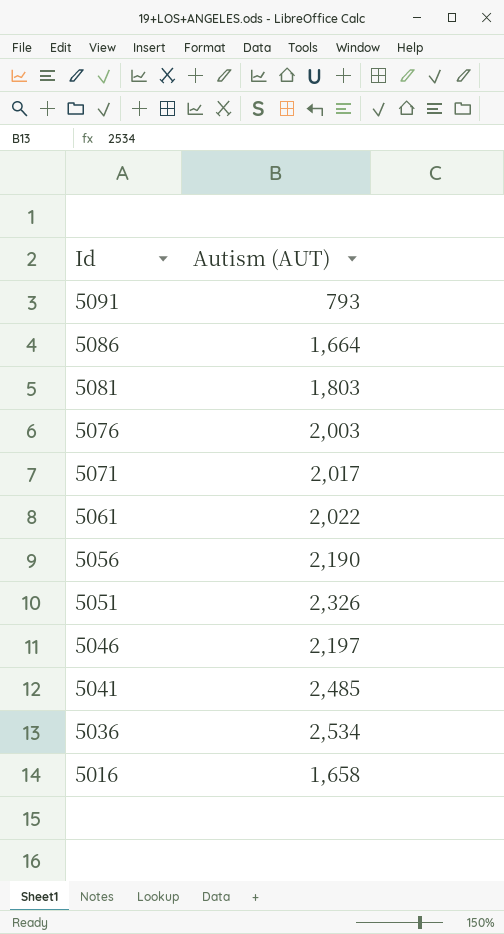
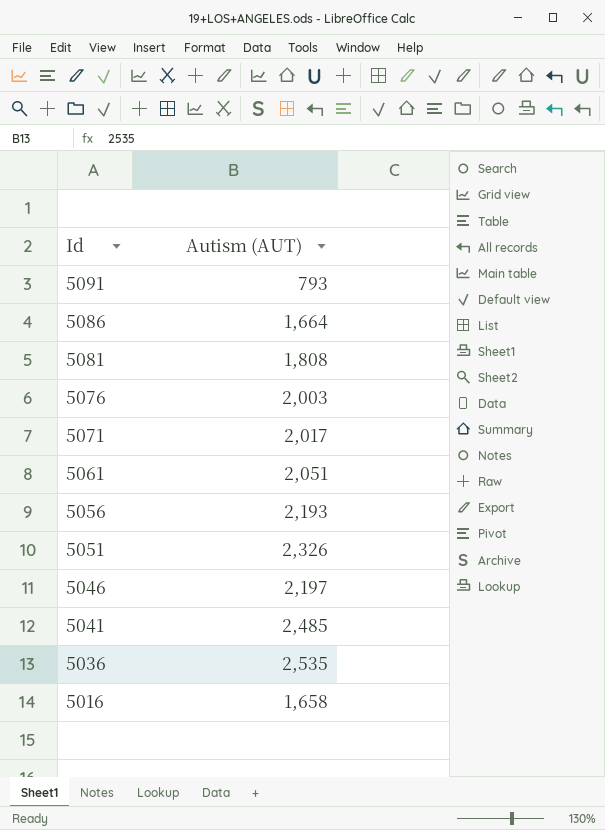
5081 | Autism (AUT): 1,803 -> 1,808
5061 | Autism (AUT): 2,022 -> 2,051
5056 | Autism (AUT): 2,190 -> 2,193
5036 | Autism (AUT): 2,534 -> 2,535

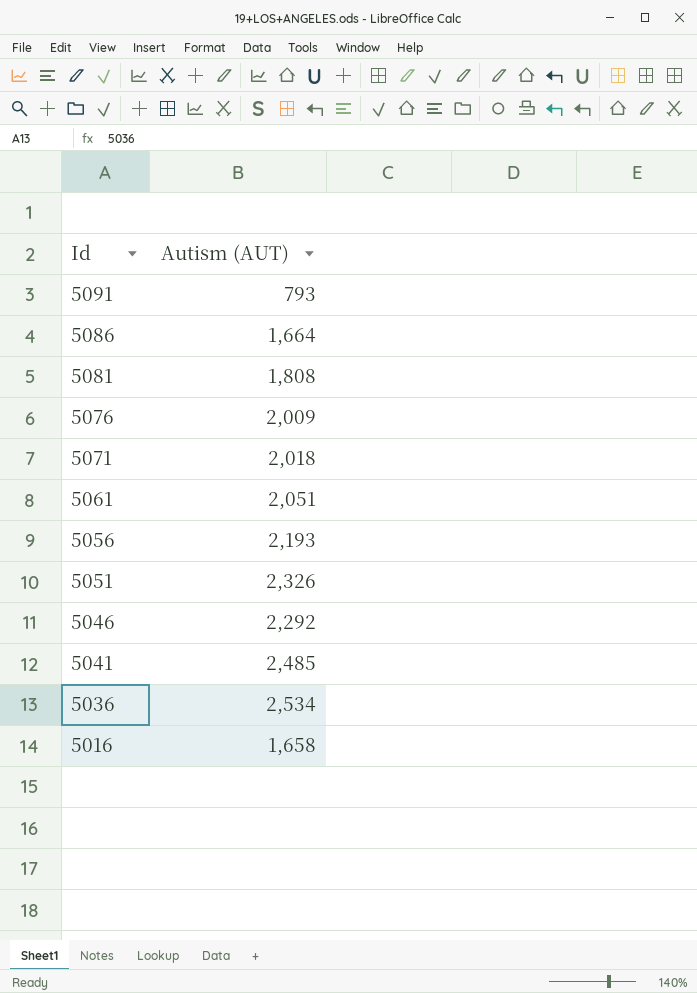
5076 | Autism (AUT): 2,003 -> 2,009
5071 | Autism (AUT): 2,017 -> 2,018
5046 | Autism (AUT): 2,197 -> 2,292
5036 | Autism (AUT): 2,535 -> 2,534

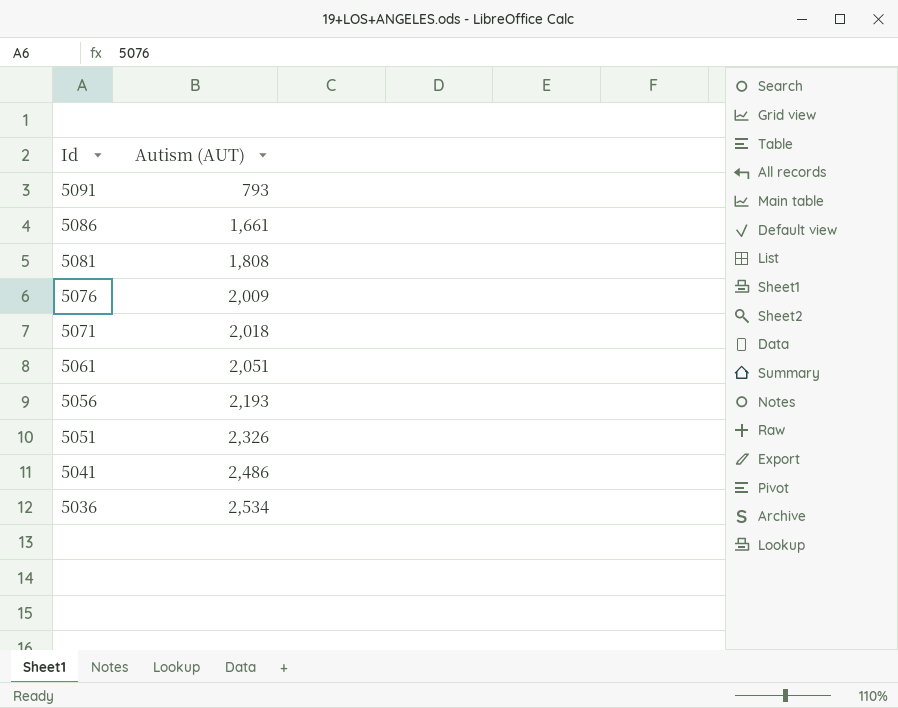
row 5046: 2,292 -> none
row 5016: 1,658 -> none
5086 | Autism (AUT): 1,664 -> 1,661
5041 | Autism (AUT): 2,485 -> 2,486

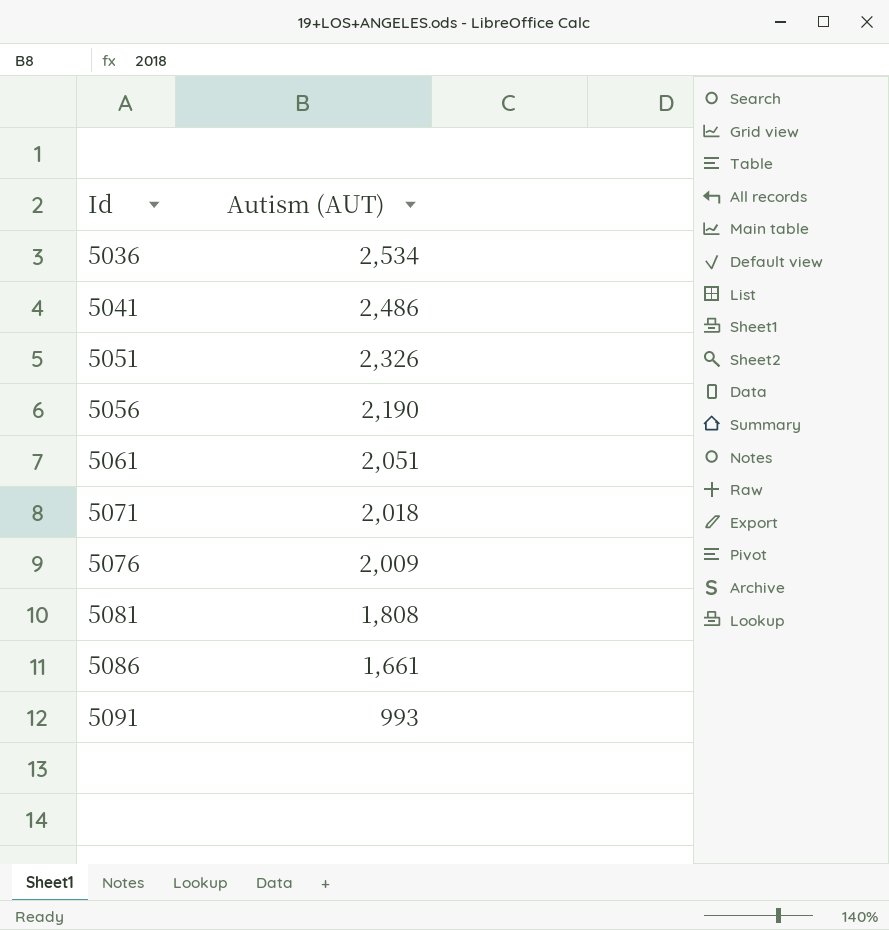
row order: Id descending -> Id ascending
5056 | Autism (AUT): 2,193 -> 2,190
5091 | Autism (AUT): 793 -> 993

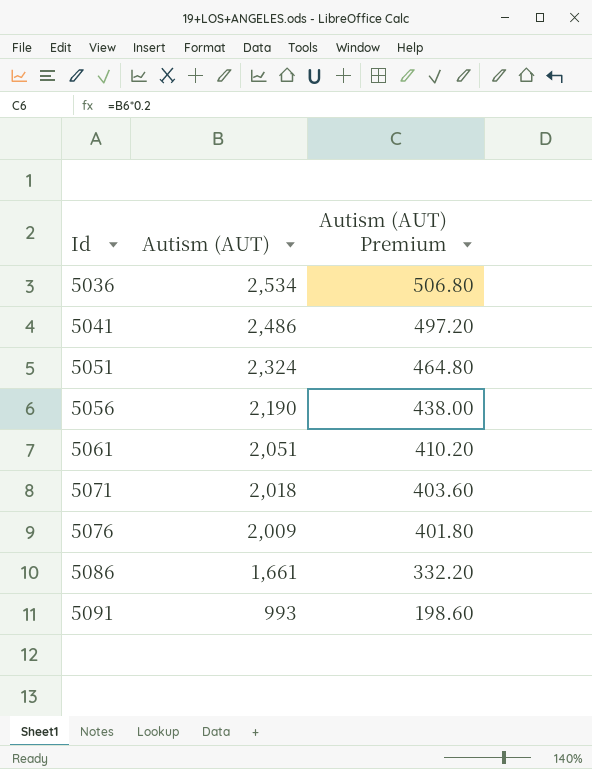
column Autism (AUT) Premium | formula: none -> [Autism (AUT)] * 0.2
row 5081: 1,808 -> none
5051 | Autism (AUT): 2,326 -> 2,324

